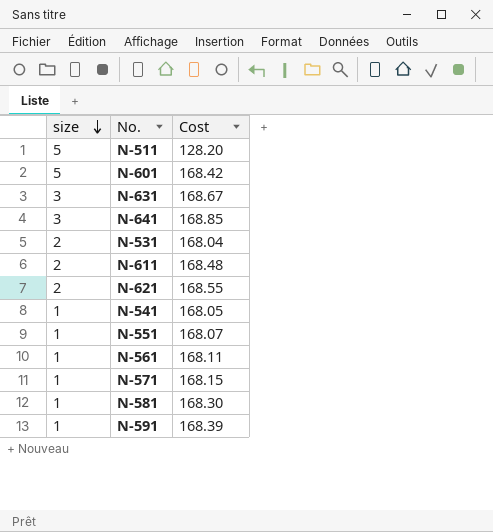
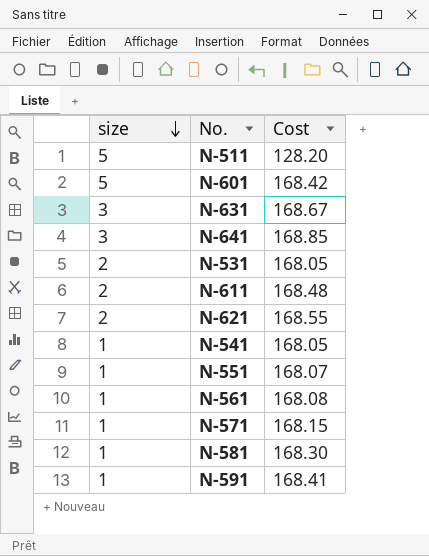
N-531 | Cost: 168.04 -> 168.05
N-561 | Cost: 168.11 -> 168.08
N-591 | Cost: 168.39 -> 168.41

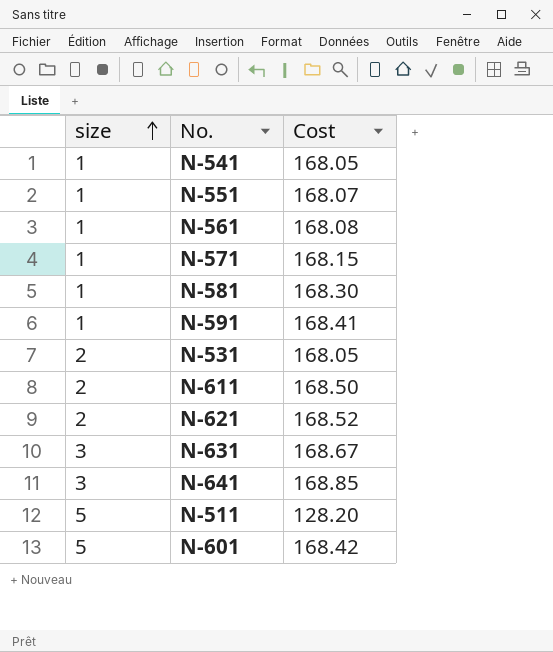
row order: size descending -> size ascending
N-611 | Cost: 168.48 -> 168.50
N-621 | Cost: 168.55 -> 168.52

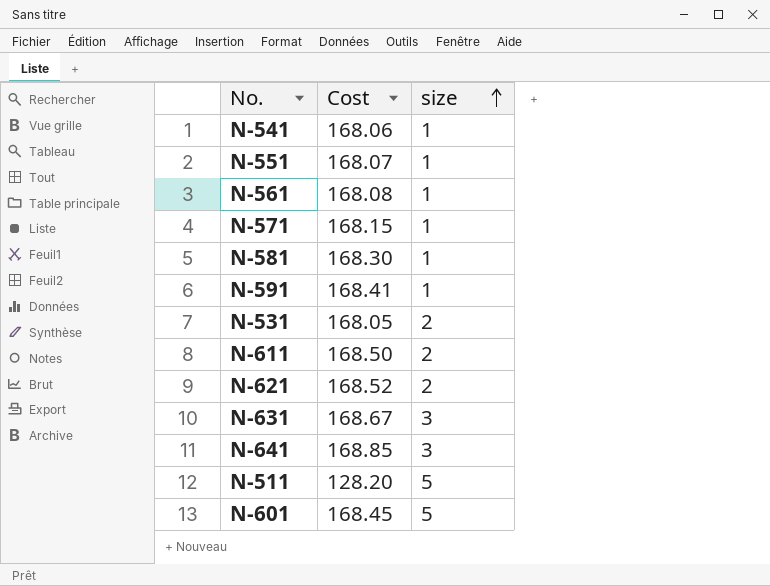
column size | position: 1 -> 3
N-541 | Cost: 168.05 -> 168.06
N-601 | Cost: 168.42 -> 168.45

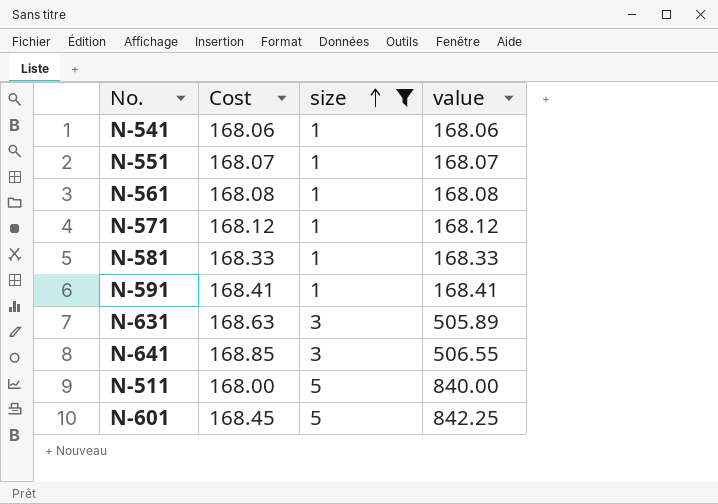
filter: none -> size != 2
column value | formula: none -> [Cost] * [size]
N-571 | Cost: 168.15 -> 168.12
N-581 | Cost: 168.30 -> 168.33
N-631 | Cost: 168.67 -> 168.63
N-511 | Cost: 128.20 -> 168.00

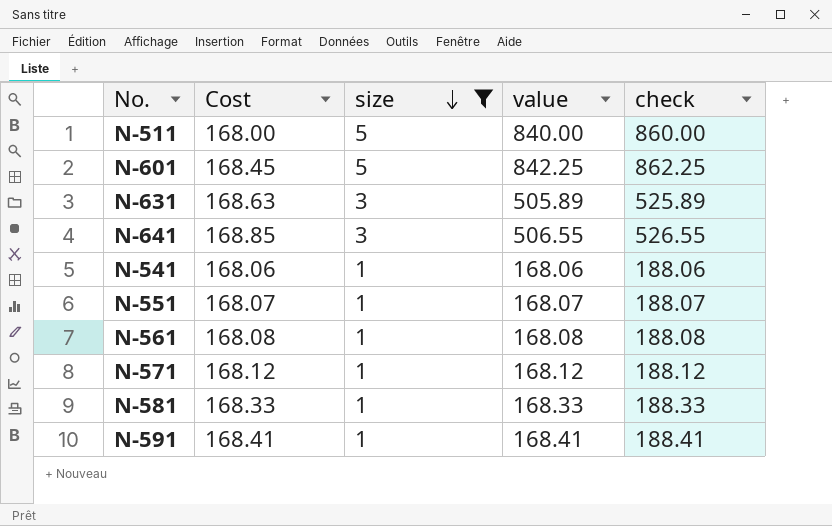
row order: size ascending -> size descending
column check | formula: none -> [value] + 20

